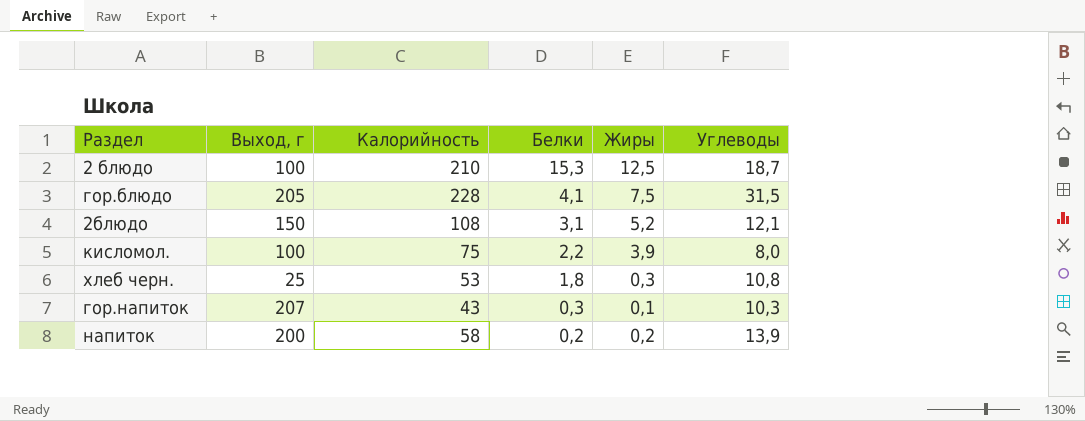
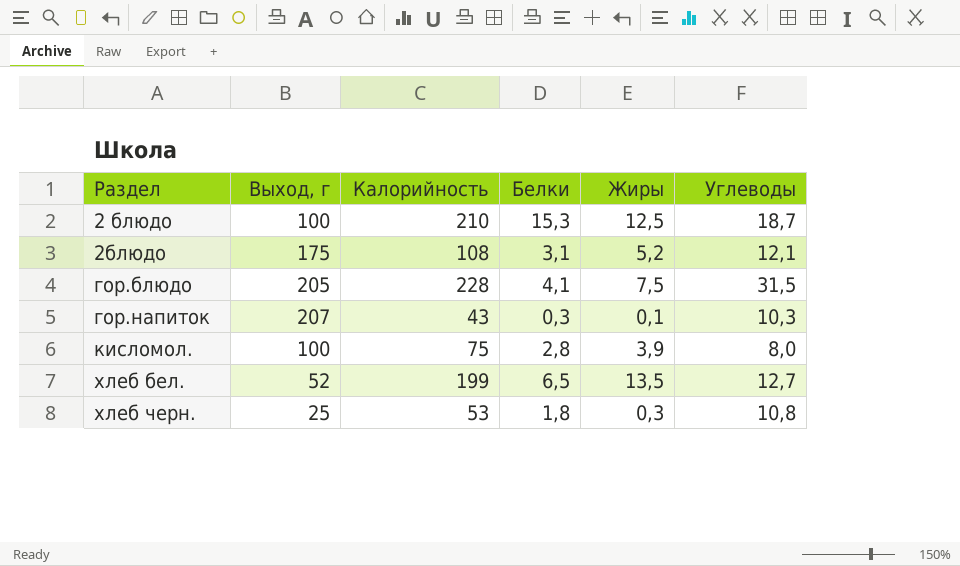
row order: Белки descending -> Раздел ascending
row напиток: 200 | 58 | 0,2 | 0,2 | 13,9 -> none
2блюдо | Выход, г: 150 -> 175
кисломол. | Белки: 2,2 -> 2,8
row хлеб бел.: none -> 52 | 199 | 6,5 | 13,5 | 12,7

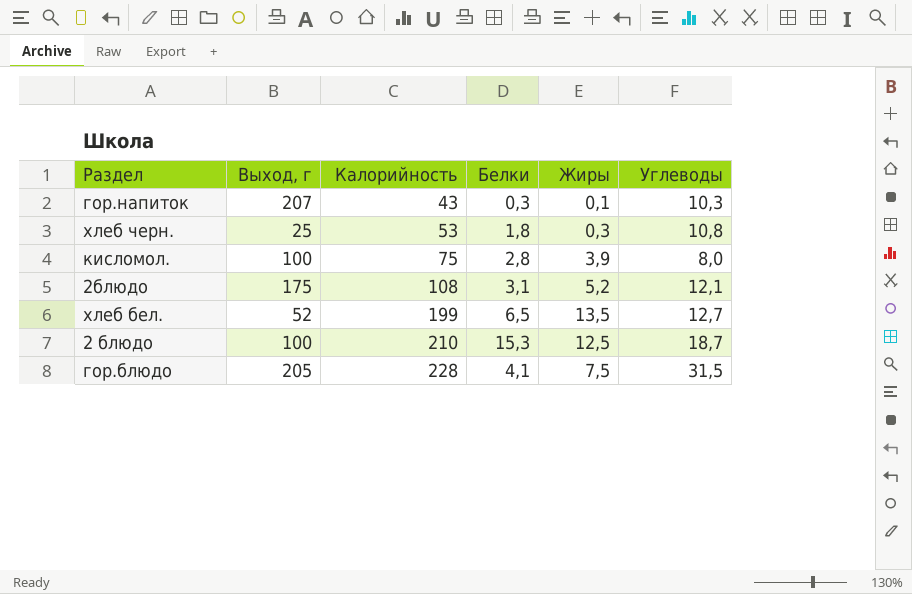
row order: Раздел ascending -> Калорийность ascending

